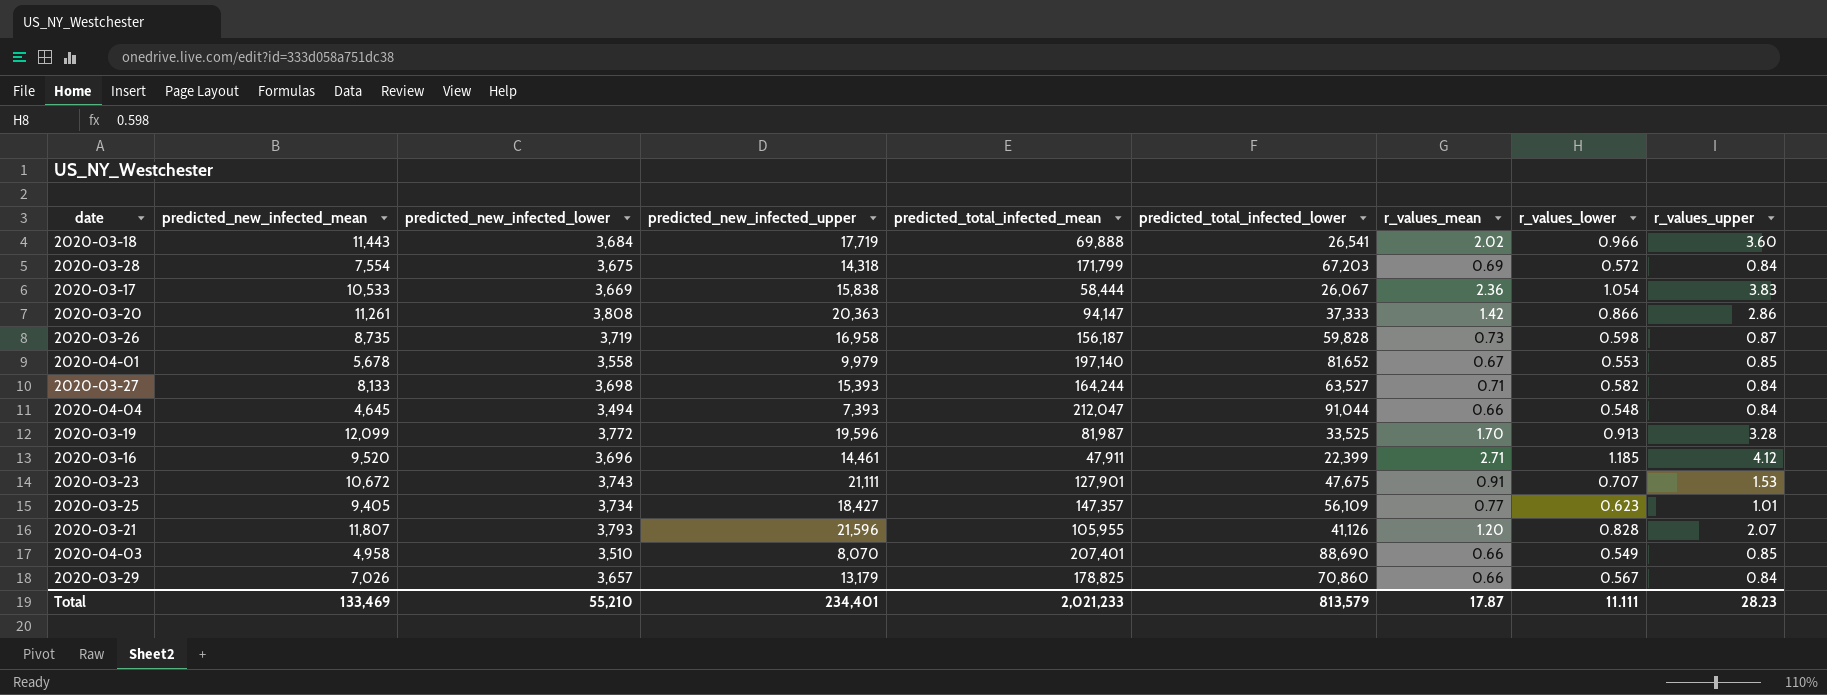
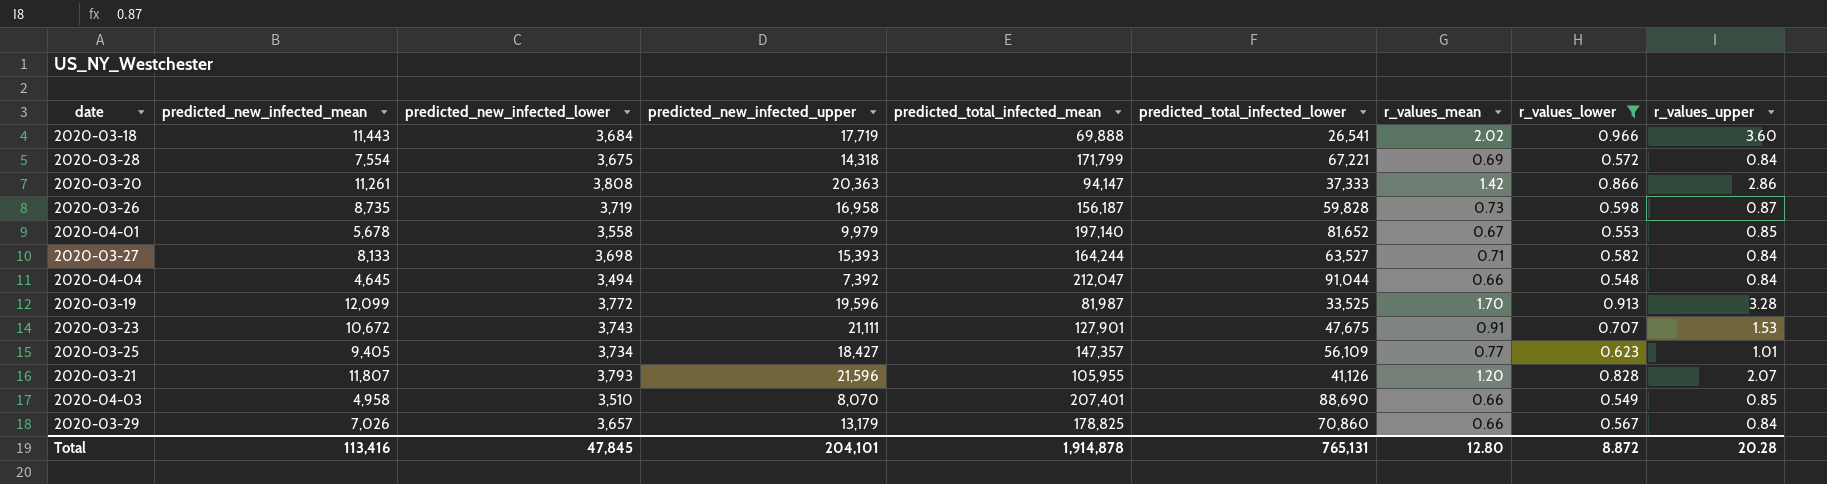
filter: none -> r_values_lower <= 0.966
2020-03-28 | predicted_total_infected_lower: 67,203 -> 67,221
2020-04-04 | predicted_new_infected_upper: 7,393 -> 7,392
Total | predicted_new_infected_mean: 133,469 -> 113,416
Total | predicted_new_infected_lower: 55,210 -> 47,845
Total | predicted_new_infected_upper: 234,401 -> 204,101
Total | predicted_total_infected_mean: 2,021,233 -> 1,914,878
Total | predicted_total_infected_lower: 813,579 -> 765,131
Total | r_values_mean: 17.87 -> 12.80
Total | r_values_lower: 11.111 -> 8.872
Total | r_values_upper: 28.23 -> 20.28

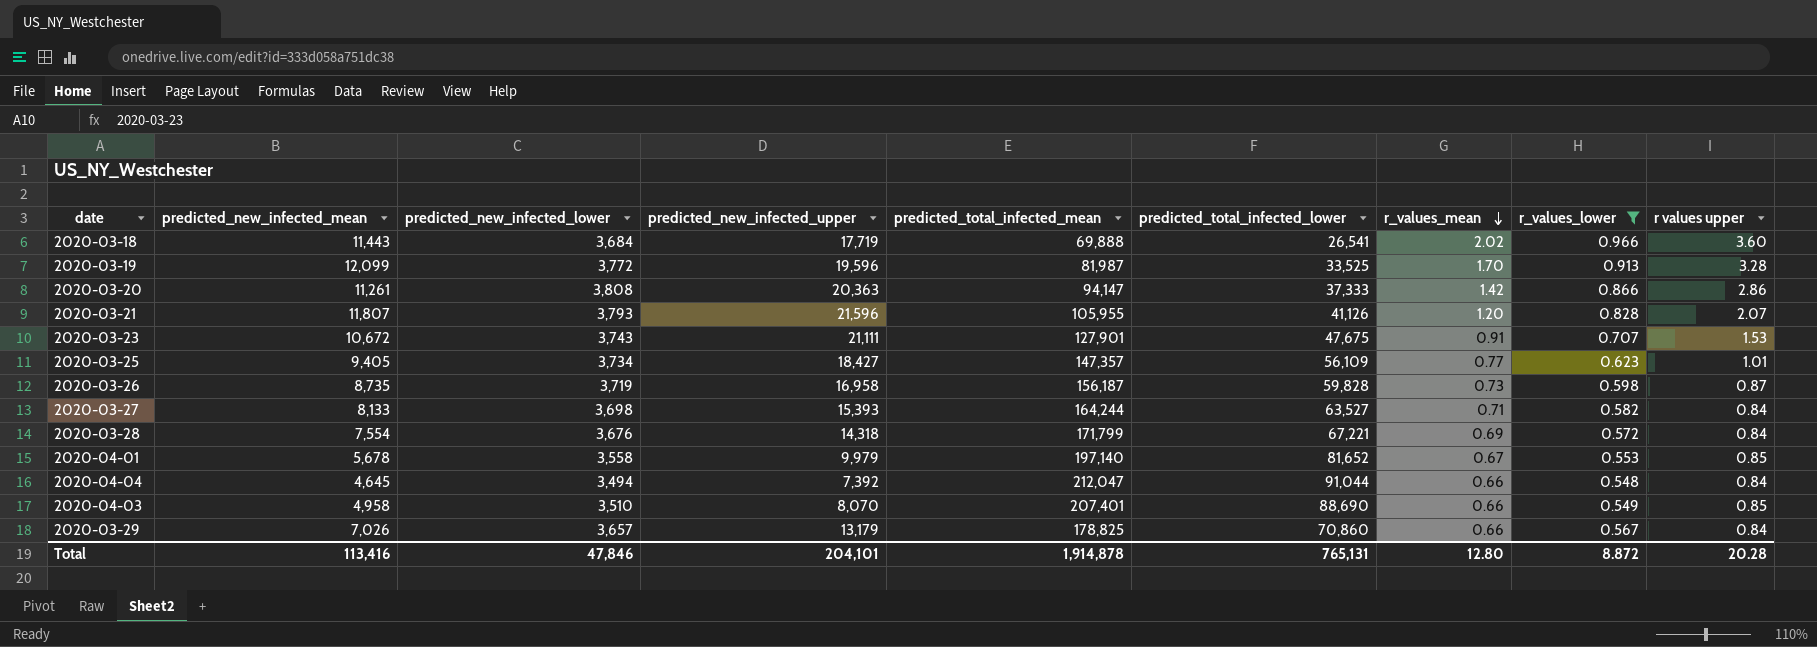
row order: none -> r_values_mean descending
column name: r_values_upper -> r values upper
2020-03-28 | predicted_new_infected_lower: 3,675 -> 3,676
Total | predicted_new_infected_lower: 47,845 -> 47,846

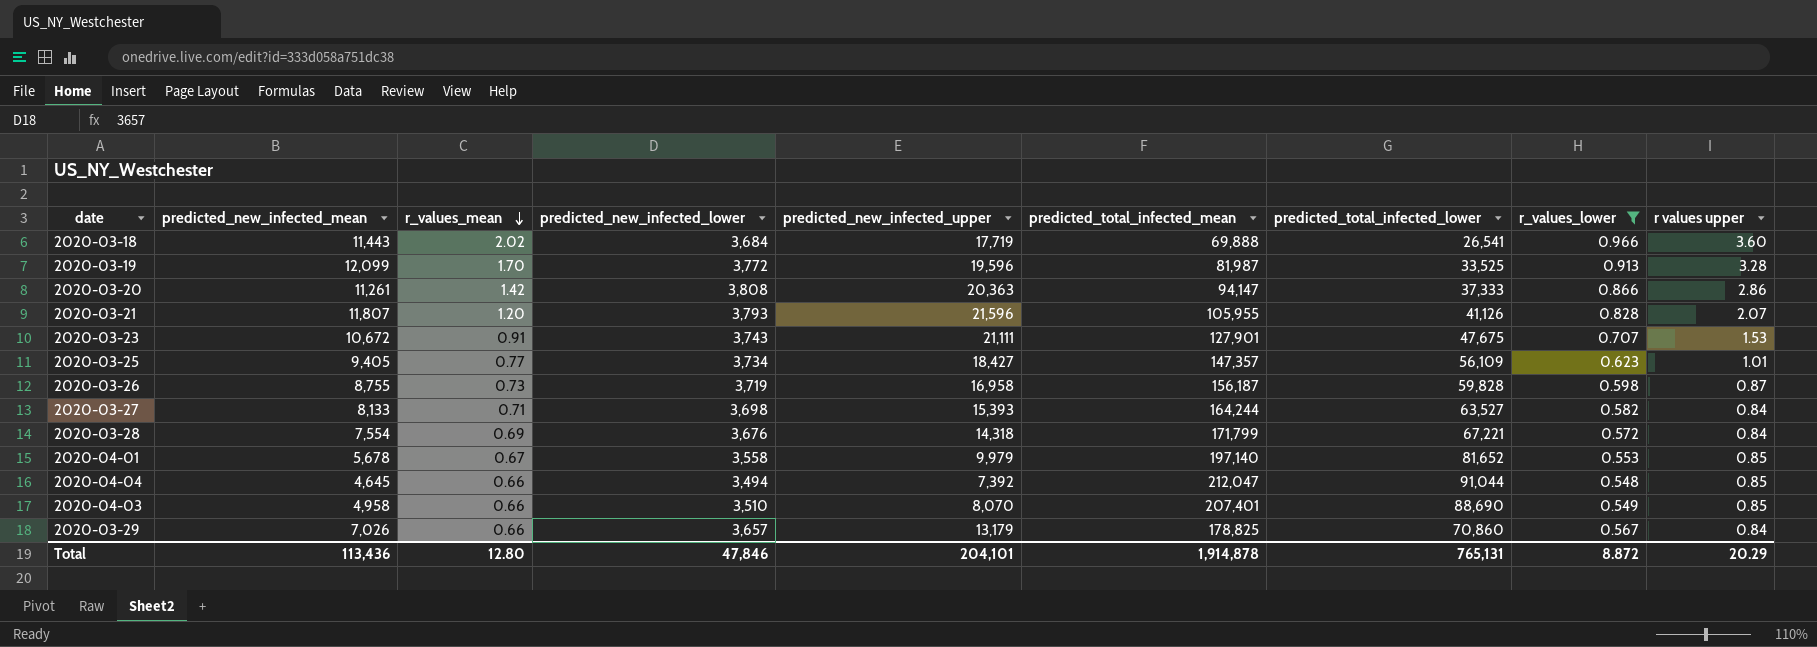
column r_values_mean | position: 7 -> 3
2020-03-26 | predicted_new_infected_mean: 8,735 -> 8,755
2020-04-04 | r values upper: 0.84 -> 0.85
Total | predicted_new_infected_mean: 113,416 -> 113,436
Total | r values upper: 20.28 -> 20.29

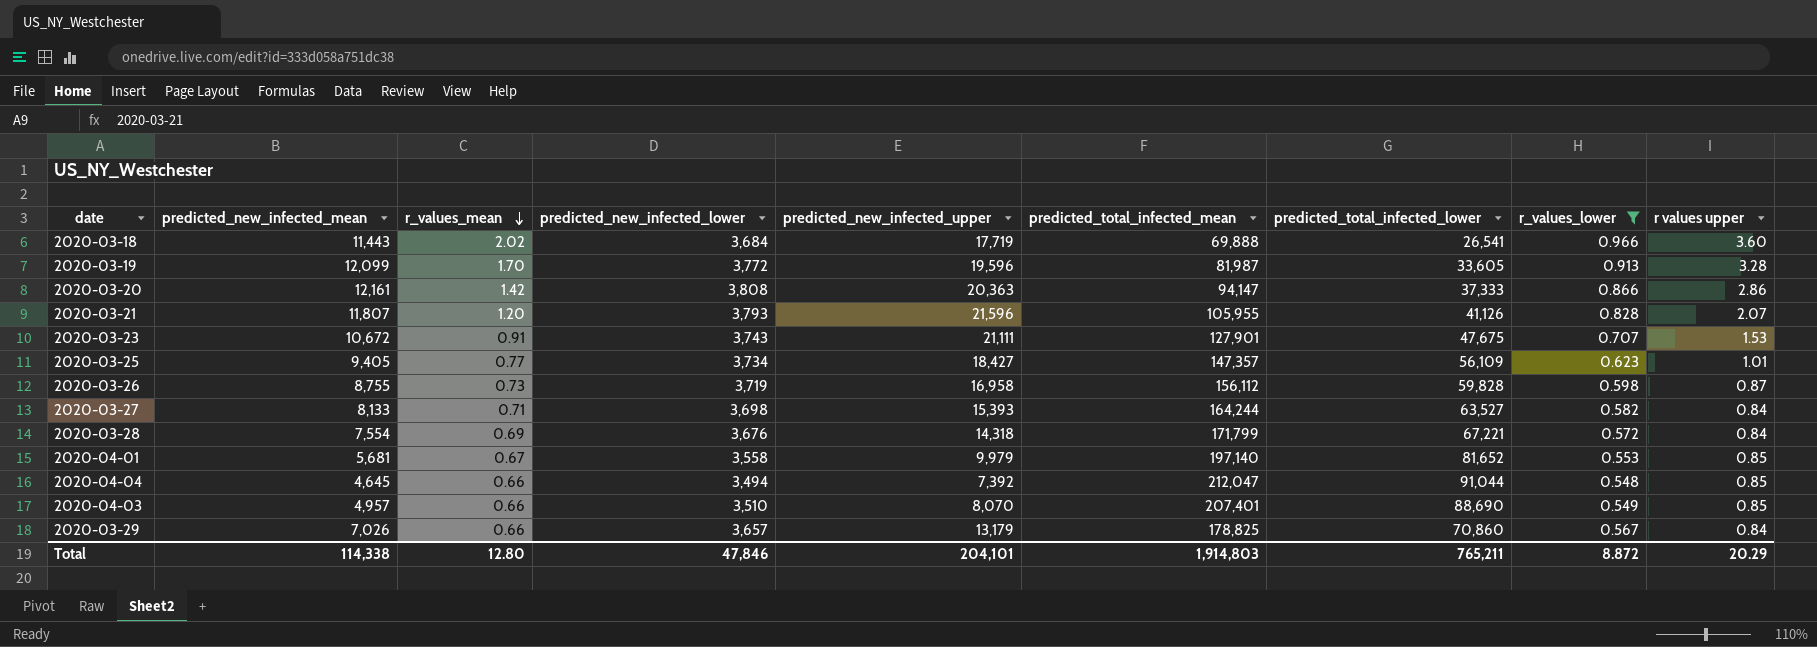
2020-03-19 | predicted_total_infected_lower: 33,525 -> 33,605
2020-03-20 | predicted_new_infected_mean: 11,261 -> 12,161
2020-03-26 | predicted_total_infected_mean: 156,187 -> 156,112
2020-04-01 | predicted_new_infected_mean: 5,678 -> 5,681
2020-04-03 | predicted_new_infected_mean: 4,958 -> 4,957
Total | predicted_new_infected_mean: 113,436 -> 114,338
Total | predicted_total_infected_mean: 1,914,878 -> 1,914,803
Total | predicted_total_infected_lower: 765,131 -> 765,211

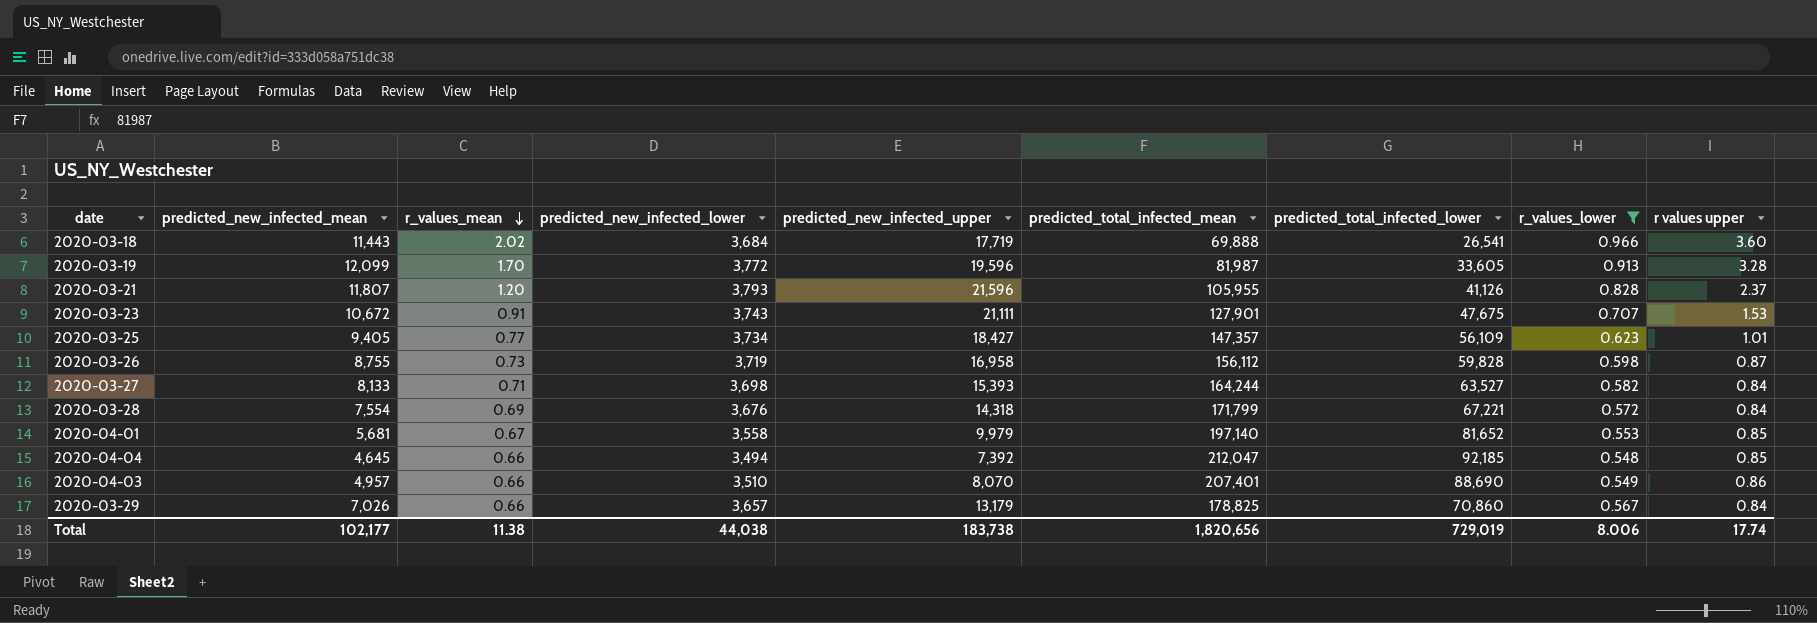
row 2020-03-20: 12,161 | 1.42 | 3,808 | 20,363 | 94,147 | 37,333 | 0.866 | 2.86 -> none
2020-03-21 | r values upper: 2.07 -> 2.37
2020-04-04 | predicted_total_infected_lower: 91,044 -> 92,185
2020-04-03 | r values upper: 0.85 -> 0.86
Total | predicted_new_infected_mean: 114,338 -> 102,177
Total | r_values_mean: 12.80 -> 11.38
Total | predicted_new_infected_lower: 47,846 -> 44,038
Total | predicted_new_infected_upper: 204,101 -> 183,738
Total | predicted_total_infected_mean: 1,914,803 -> 1,820,656
Total | predicted_total_infected_lower: 765,211 -> 729,019
Total | r_values_lower: 8.872 -> 8.006
Total | r values upper: 20.29 -> 17.74

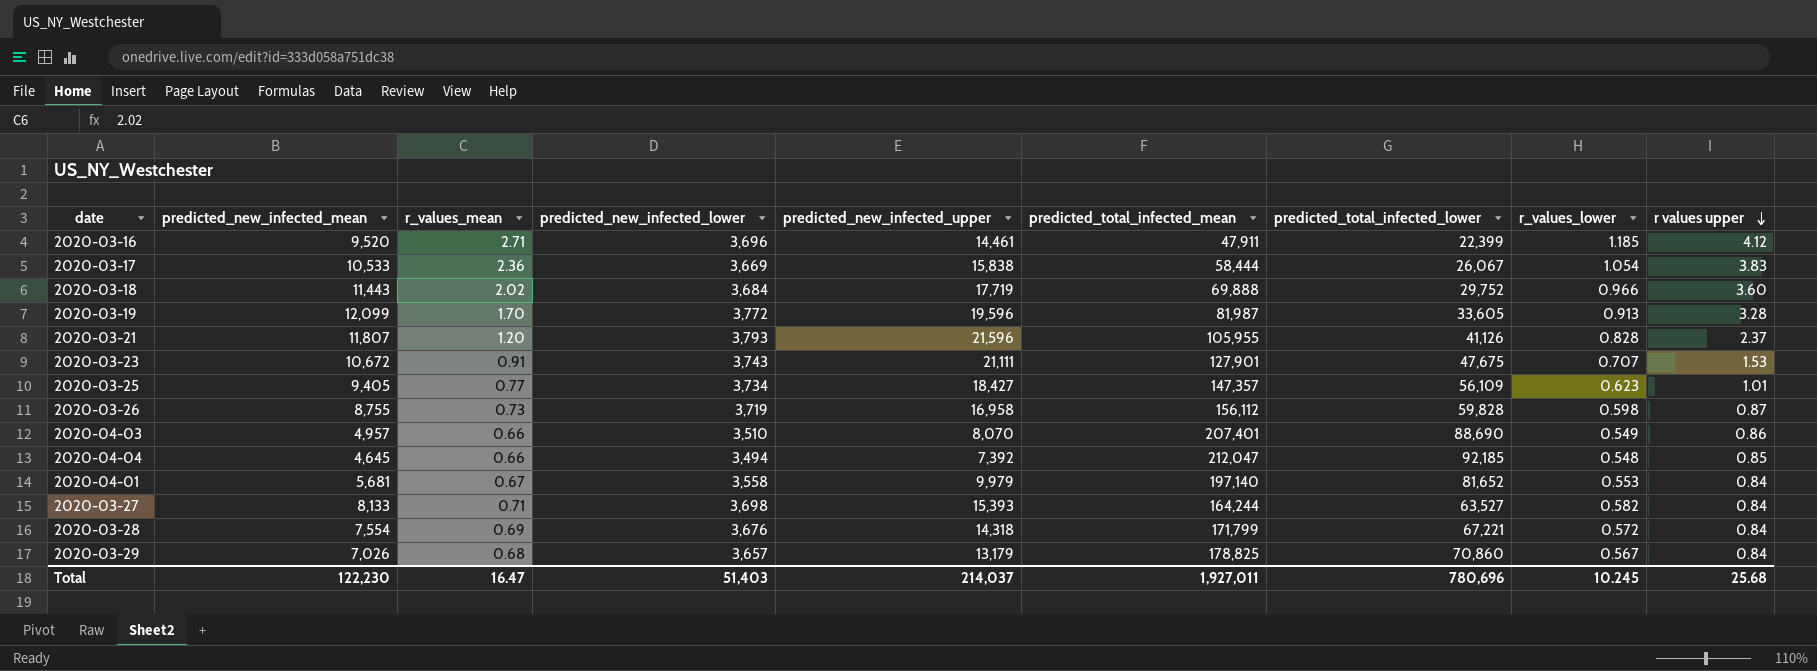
filter: r_values_lower <= 0.966 -> none
row order: r_values_mean descending -> r values upper descending
2020-03-18 | predicted_total_infected_lower: 26,541 -> 29,752
2020-04-01 | r values upper: 0.85 -> 0.84
2020-03-29 | r_values_mean: 0.66 -> 0.68
Total | predicted_new_infected_mean: 102,177 -> 122,230
Total | r_values_mean: 11.38 -> 16.47
Total | predicted_new_infected_lower: 44,038 -> 51,403
Total | predicted_new_infected_upper: 183,738 -> 214,037
Total | predicted_total_infected_mean: 1,820,656 -> 1,927,011
Total | predicted_total_infected_lower: 729,019 -> 780,696
Total | r_values_lower: 8.006 -> 10.245
Total | r values upper: 17.74 -> 25.68

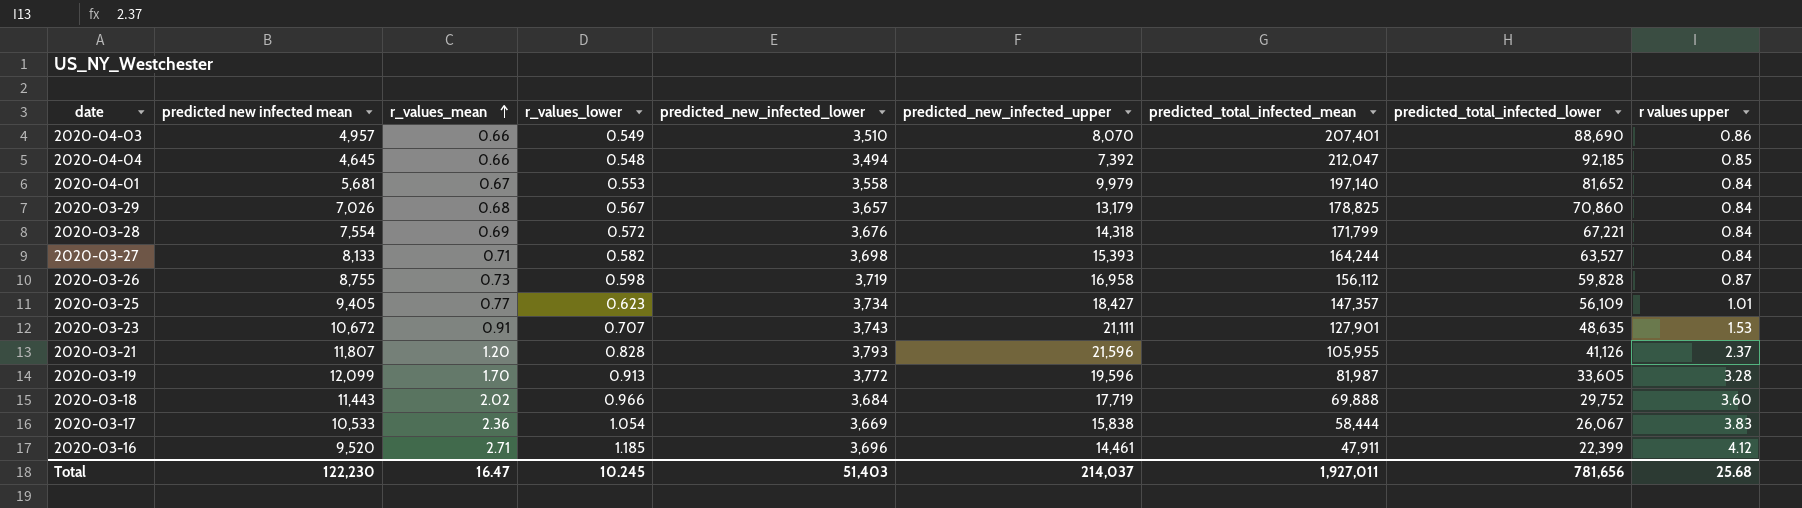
row order: r values upper descending -> r_values_mean ascending
column name: predicted_new_infected_mean -> predicted new infected mean
column r_values_lower | position: 8 -> 4
2020-03-23 | predicted_total_infected_lower: 47,675 -> 48,635
Total | predicted_total_infected_lower: 780,696 -> 781,656

